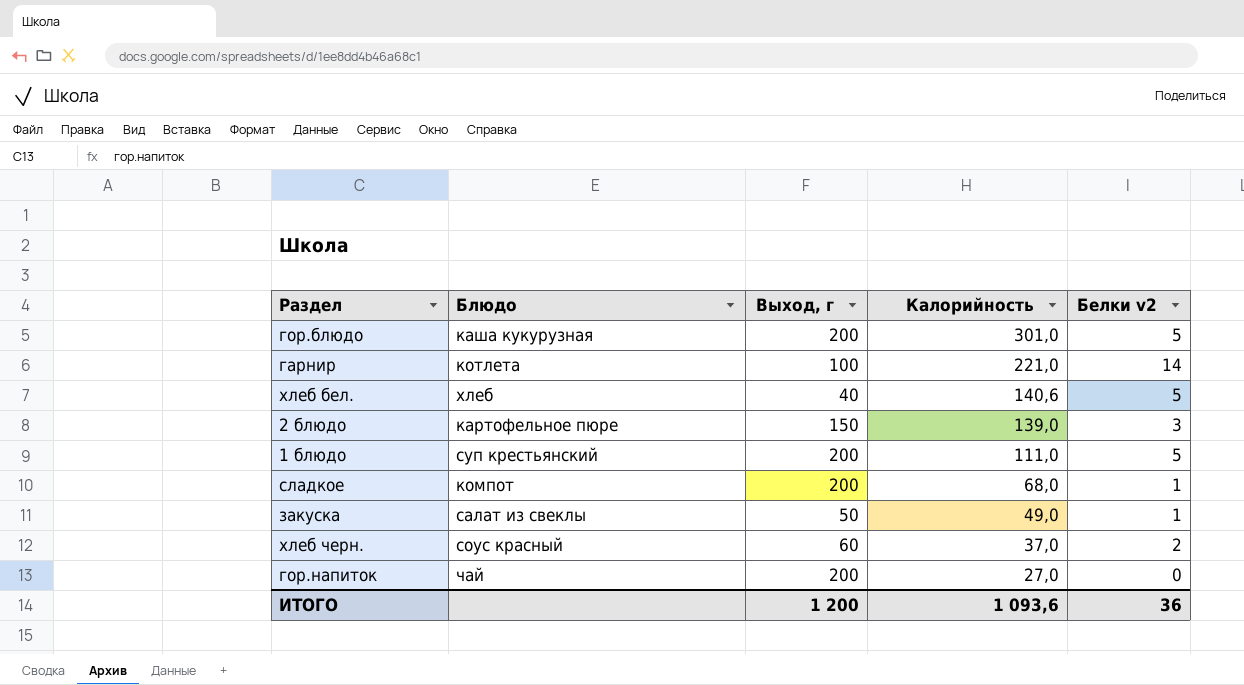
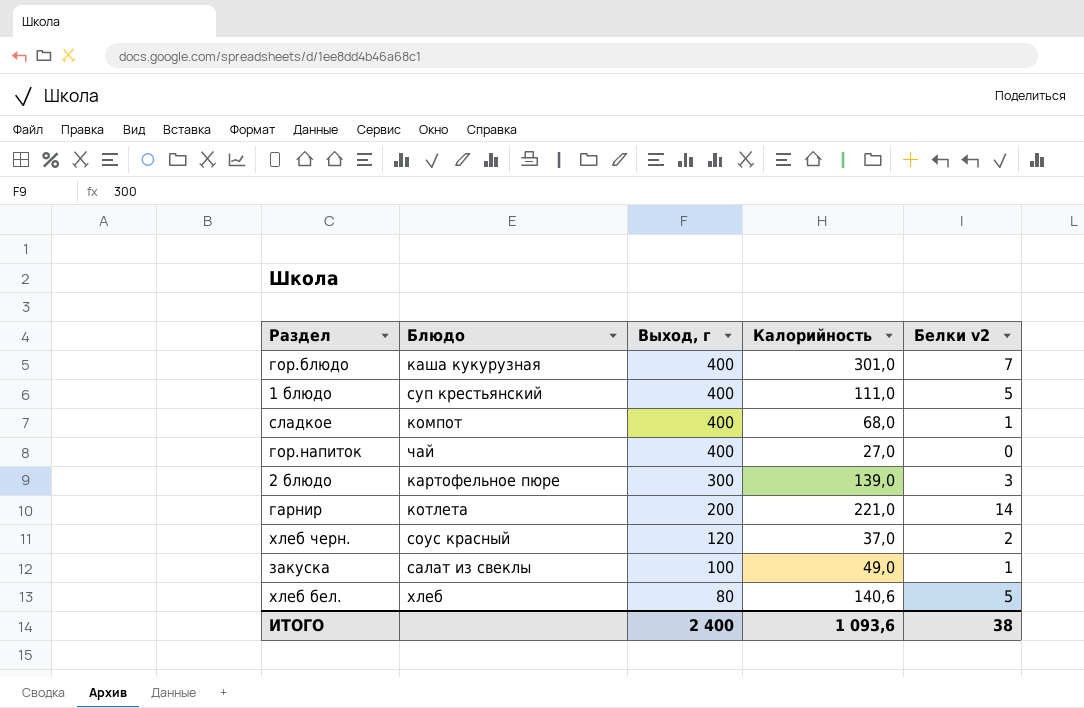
row order: Калорийность descending -> Выход, г descending
гор.блюдо | Выход, г: 200 -> 400
гор.блюдо | Белки v2: 5 -> 7
1 блюдо | Выход, г: 200 -> 400
сладкое | Выход, г: 200 -> 400
гор.напиток | Выход, г: 200 -> 400
2 блюдо | Выход, г: 150 -> 300
гарнир | Выход, г: 100 -> 200
хлеб черн. | Выход, г: 60 -> 120
закуска | Выход, г: 50 -> 100
хлеб бел. | Выход, г: 40 -> 80
ИТОГО | Выход, г: 1 200 -> 2 400
ИТОГО | Белки v2: 36 -> 38

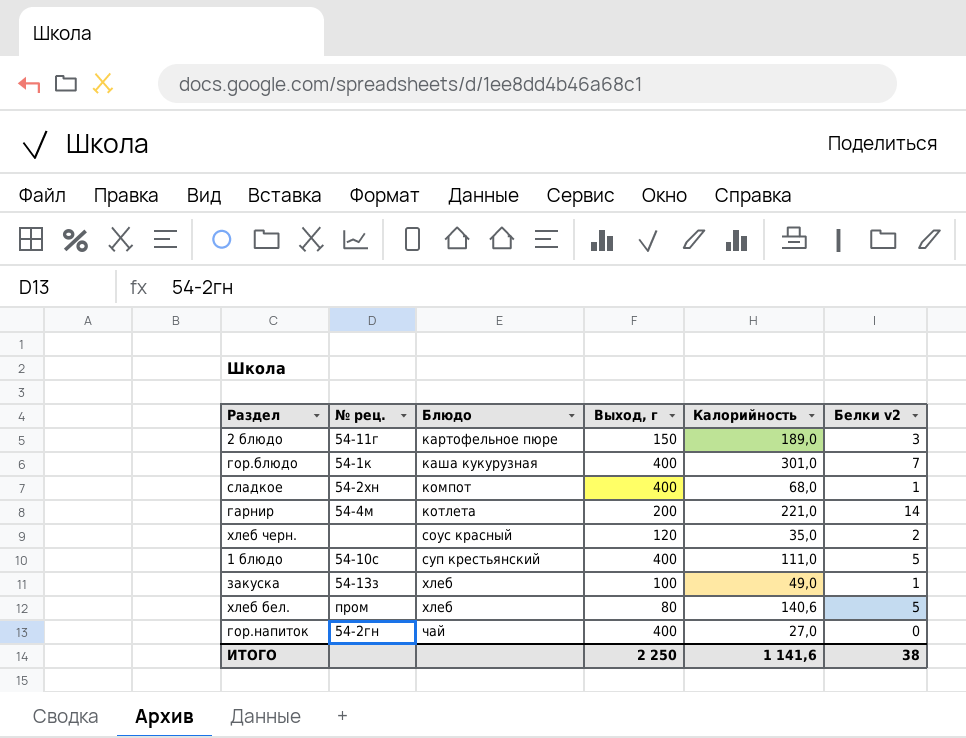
row order: Выход, г descending -> Блюдо ascending
column № рец. | position: none -> 2
2 блюдо | Выход, г: 300 -> 150
2 блюдо | Калорийность: 139,0 -> 189,0
хлеб черн. | Калорийность: 37,0 -> 35,0
закуска | Блюдо: салат из свеклы -> хлеб
ИТОГО | Выход, г: 2 400 -> 2 250
ИТОГО | Калорийность: 1 093,6 -> 1 141,6

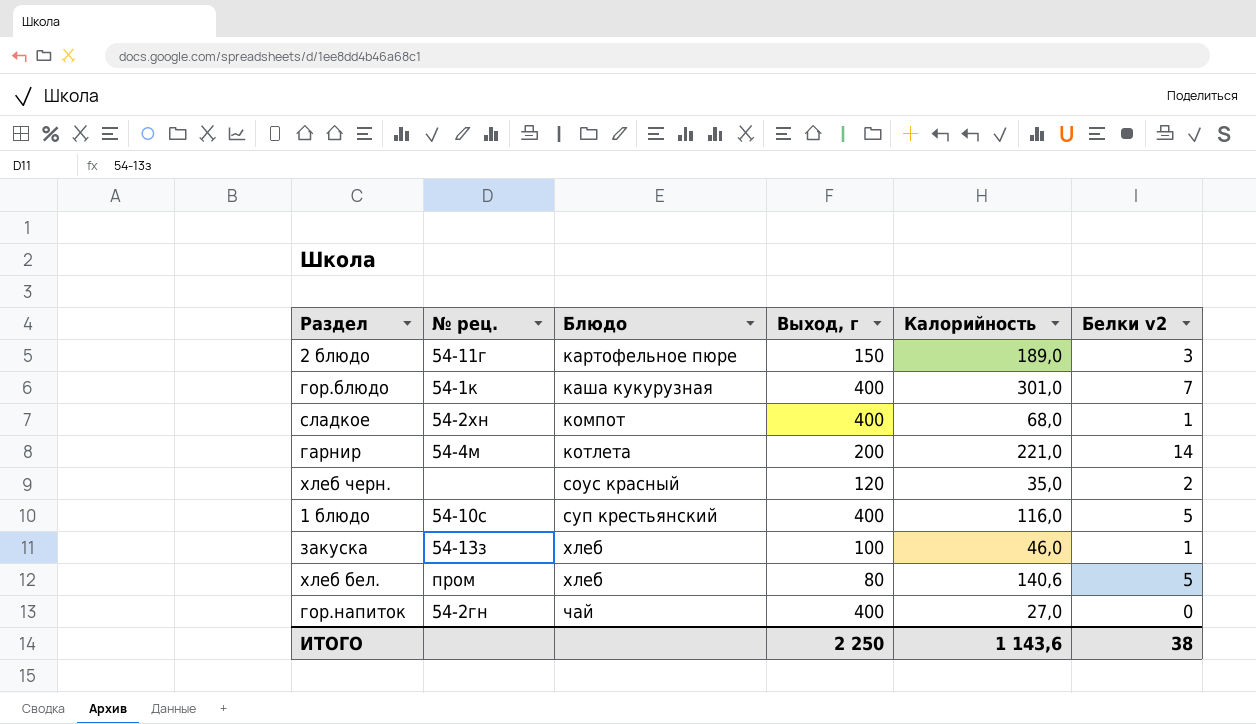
1 блюдо | Калорийность: 111,0 -> 116,0
закуска | Калорийность: 49,0 -> 46,0
ИТОГО | Калорийность: 1 141,6 -> 1 143,6

